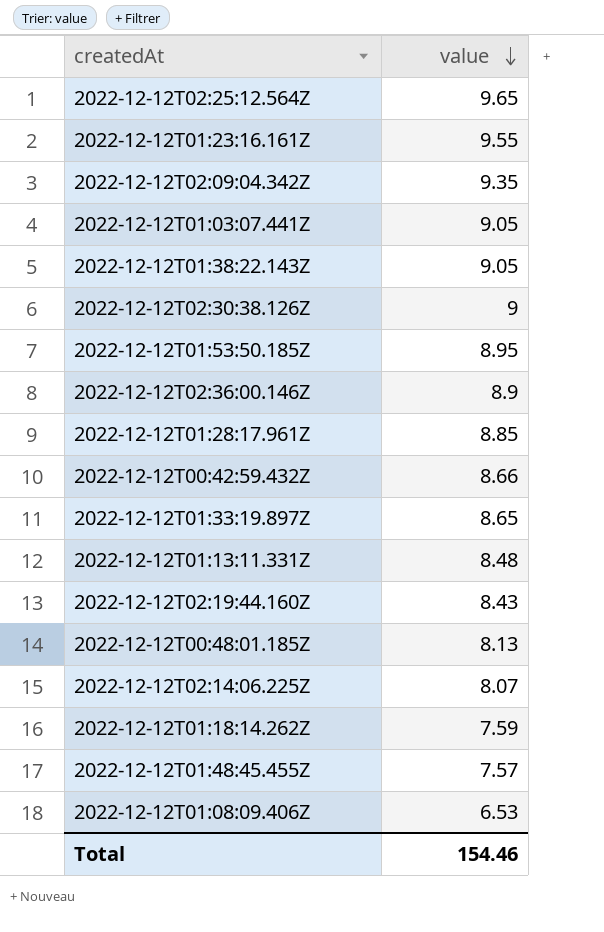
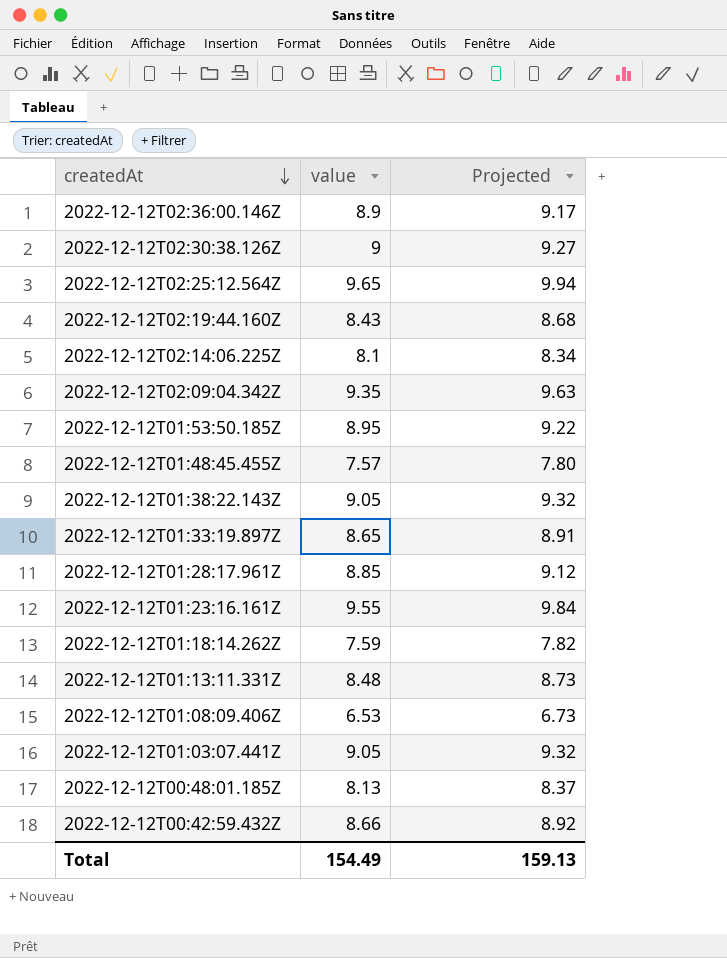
row order: value descending -> createdAt descending
column Projected | formula: none -> [value] * 1.03
2022-12-12T02:14:06.225Z | value: 8.07 -> 8.1
Total | value: 154.46 -> 154.49

